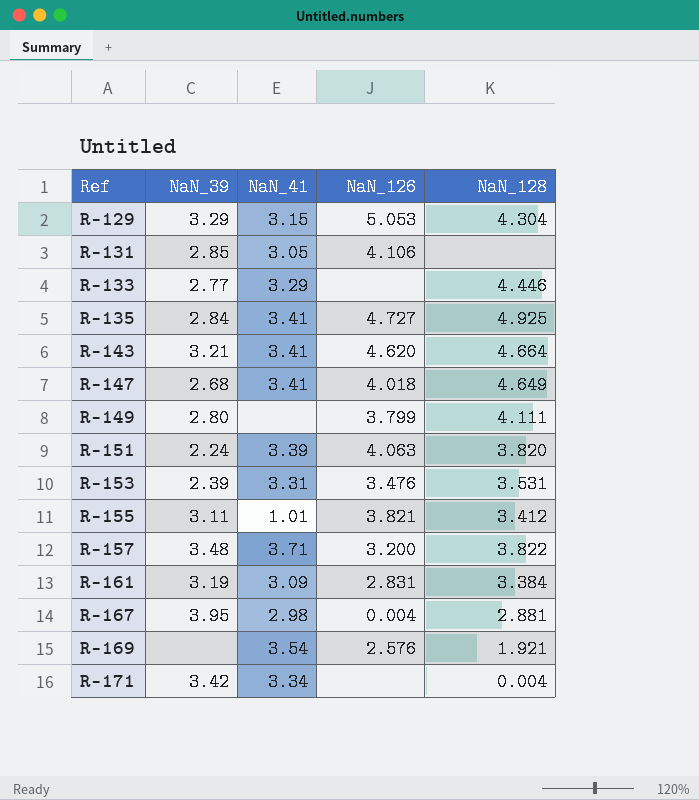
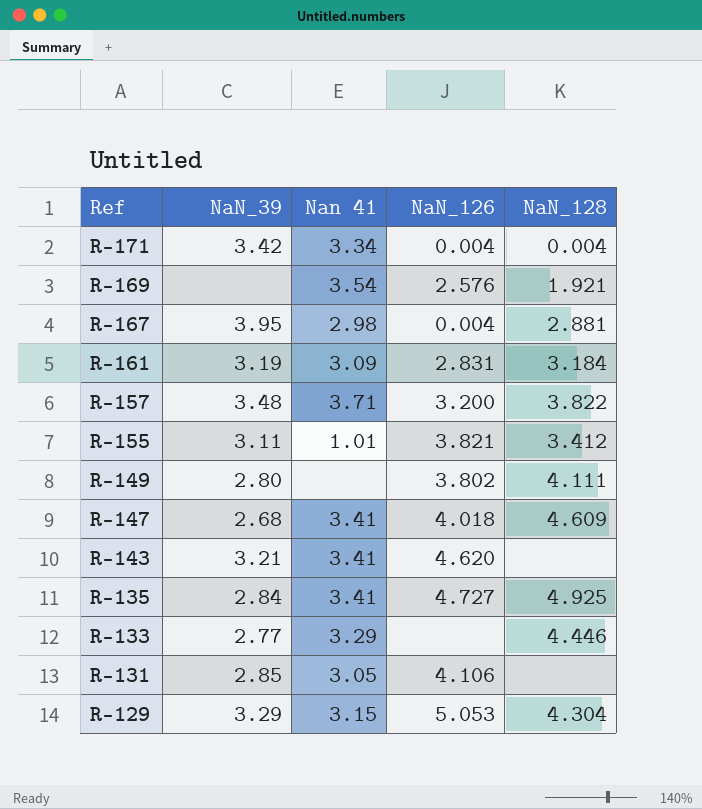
row order: Ref ascending -> Ref descending
column name: NaN_41 -> Nan 41
row R-151: 2.24 | 3.39 | 4.063 | 3.820 -> none
row R-153: 2.39 | 3.31 | 3.476 | 3.531 -> none
R-171 | NaN_126: none -> 0.004
R-161 | NaN_128: 3.384 -> 3.184
R-149 | NaN_126: 3.799 -> 3.802
R-147 | NaN_128: 4.649 -> 4.609
R-143 | NaN_128: 4.664 -> none

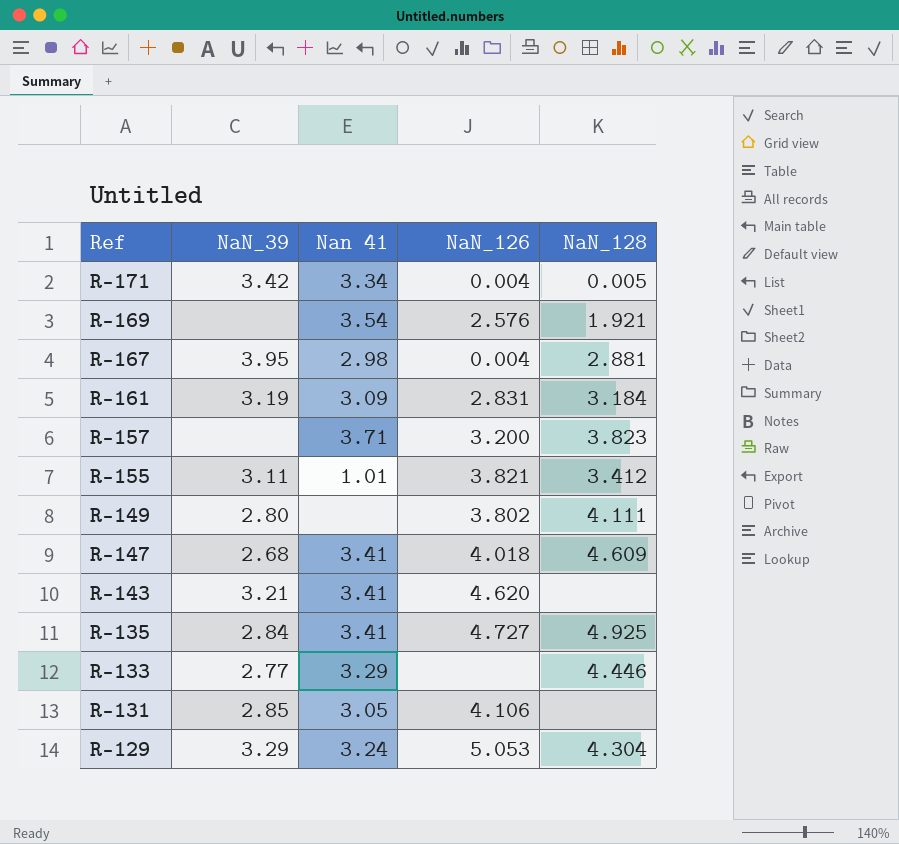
R-171 | NaN_128: 0.004 -> 0.005
R-157 | NaN_39: 3.48 -> none
R-157 | NaN_128: 3.822 -> 3.823
R-129 | Nan 41: 3.15 -> 3.24

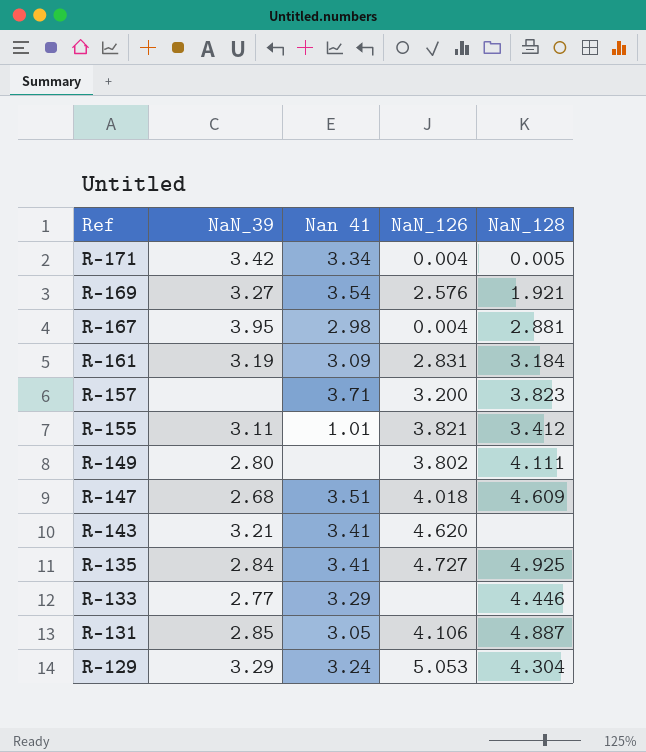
R-169 | NaN_39: none -> 3.27
R-147 | Nan 41: 3.41 -> 3.51
R-131 | NaN_128: none -> 4.887

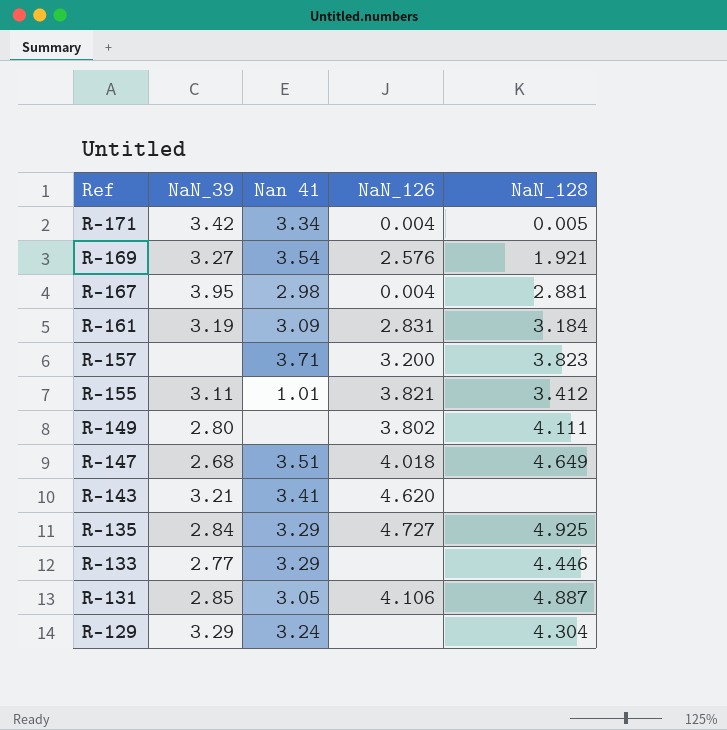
R-147 | NaN_128: 4.609 -> 4.649
R-135 | Nan 41: 3.41 -> 3.29
R-129 | NaN_126: 5.053 -> none

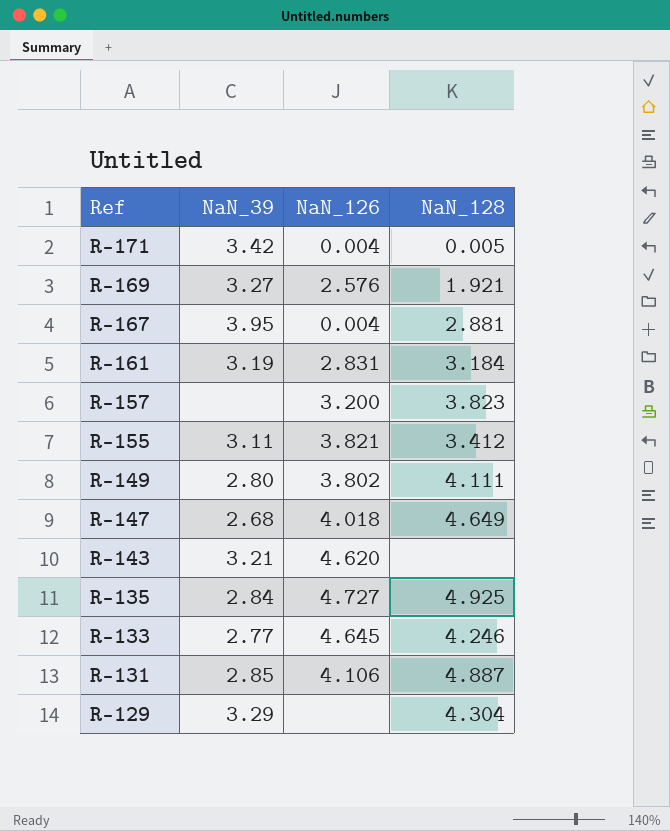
column Nan 41 | position: 3 -> none
R-133 | NaN_126: none -> 4.645
R-133 | NaN_128: 4.446 -> 4.246

